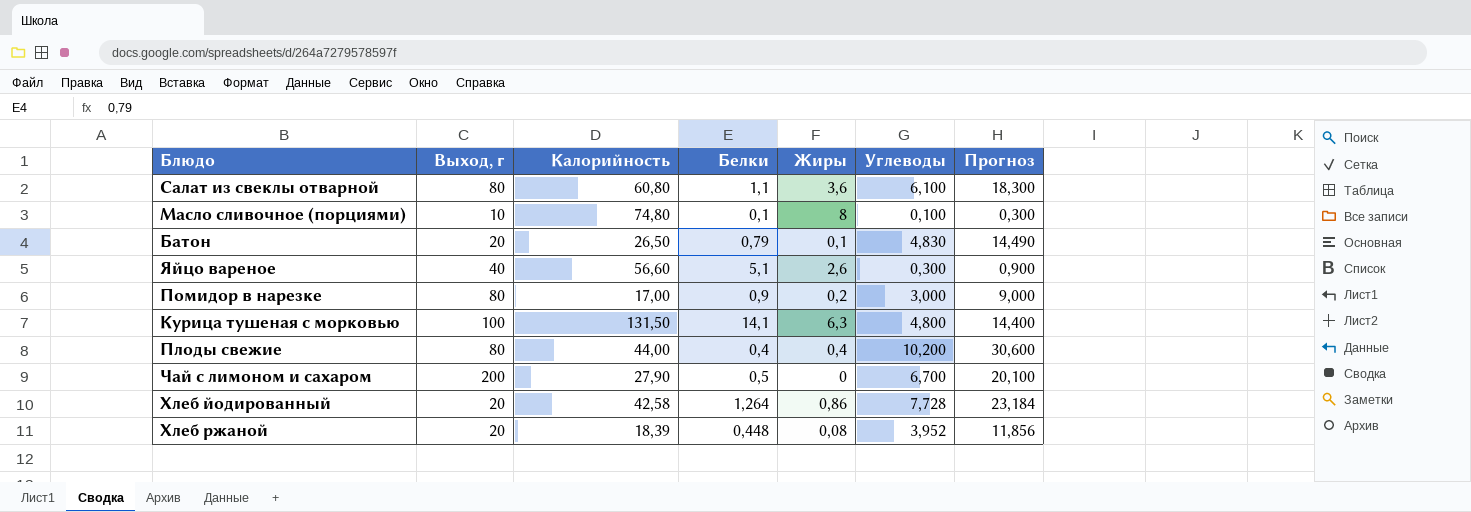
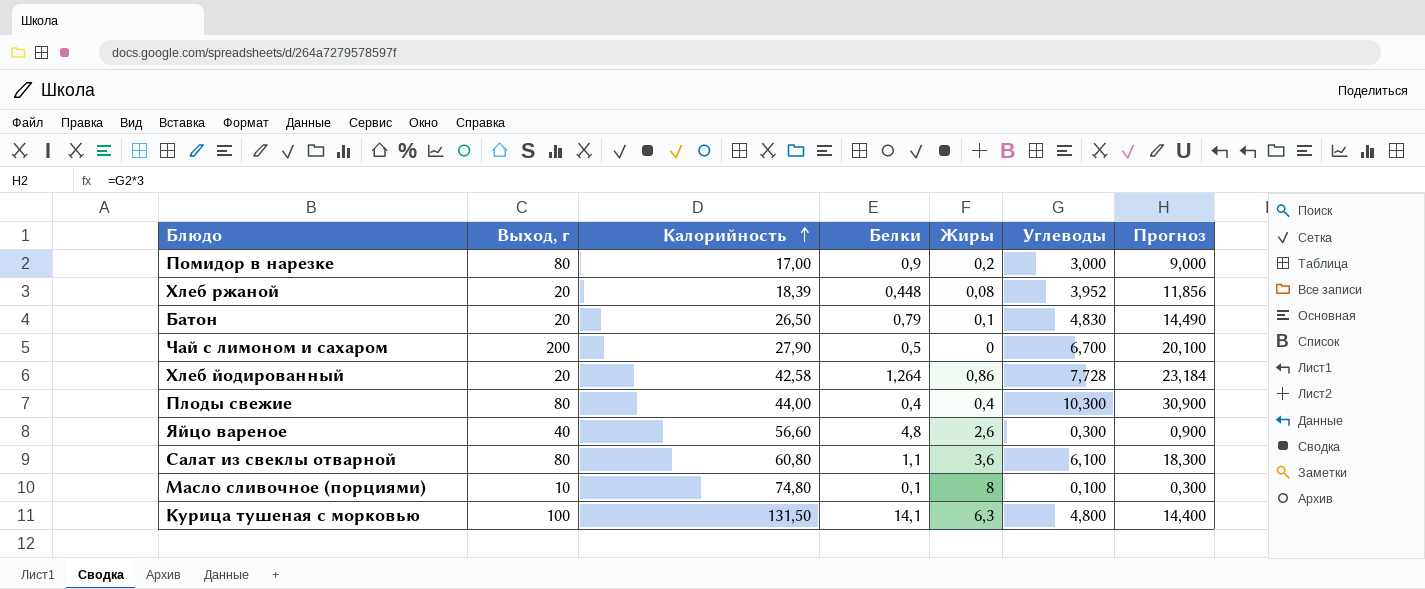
row order: none -> Калорийность ascending
Плоды свежие | Углеводы: 10,200 -> 10,300
Плоды свежие | Прогноз: 30,600 -> 30,900
Яйцо вареное | Белки: 5,1 -> 4,8

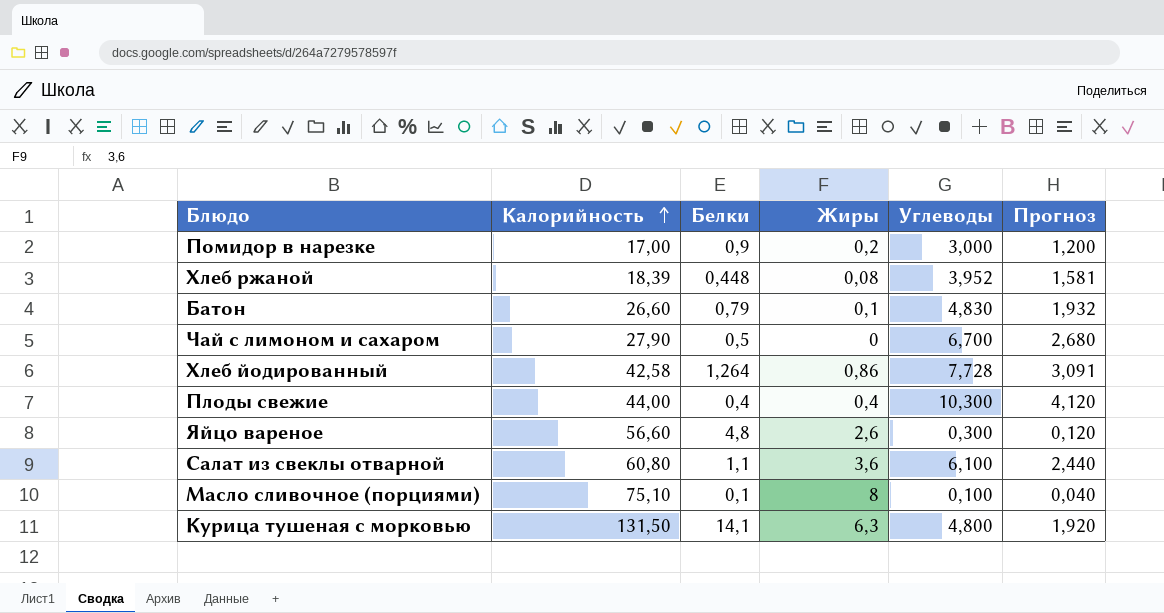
column Выход, г | position: 2 -> none
column Прогноз | formula: [Углеводы] * 3 -> [Углеводы] * 0,4
Батон | Калорийность: 26,50 -> 26,60
Масло сливочное (порциями) | Калорийность: 74,80 -> 75,10

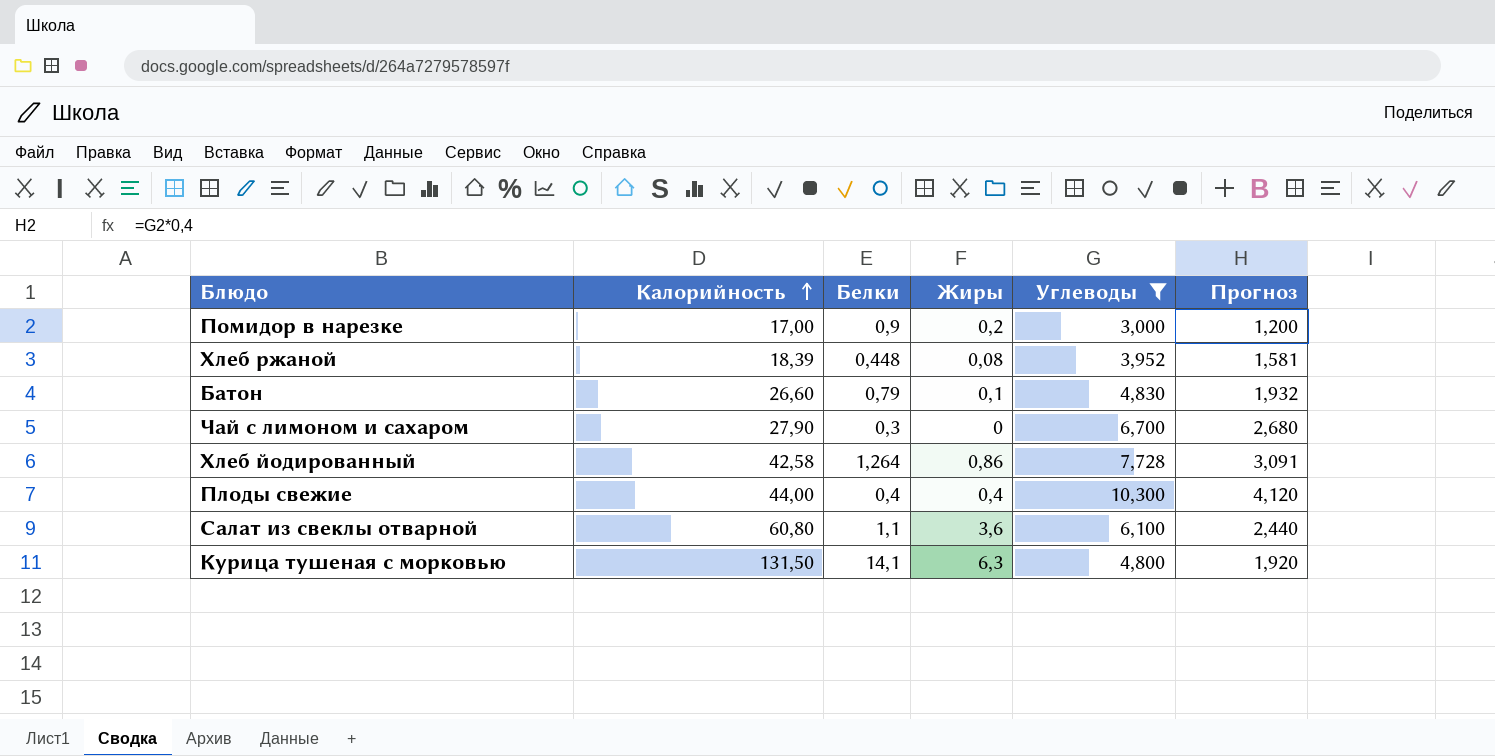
filter: none -> Углеводы >= 3,000
Чай с лимоном и сахаром | Белки: 0,5 -> 0,3

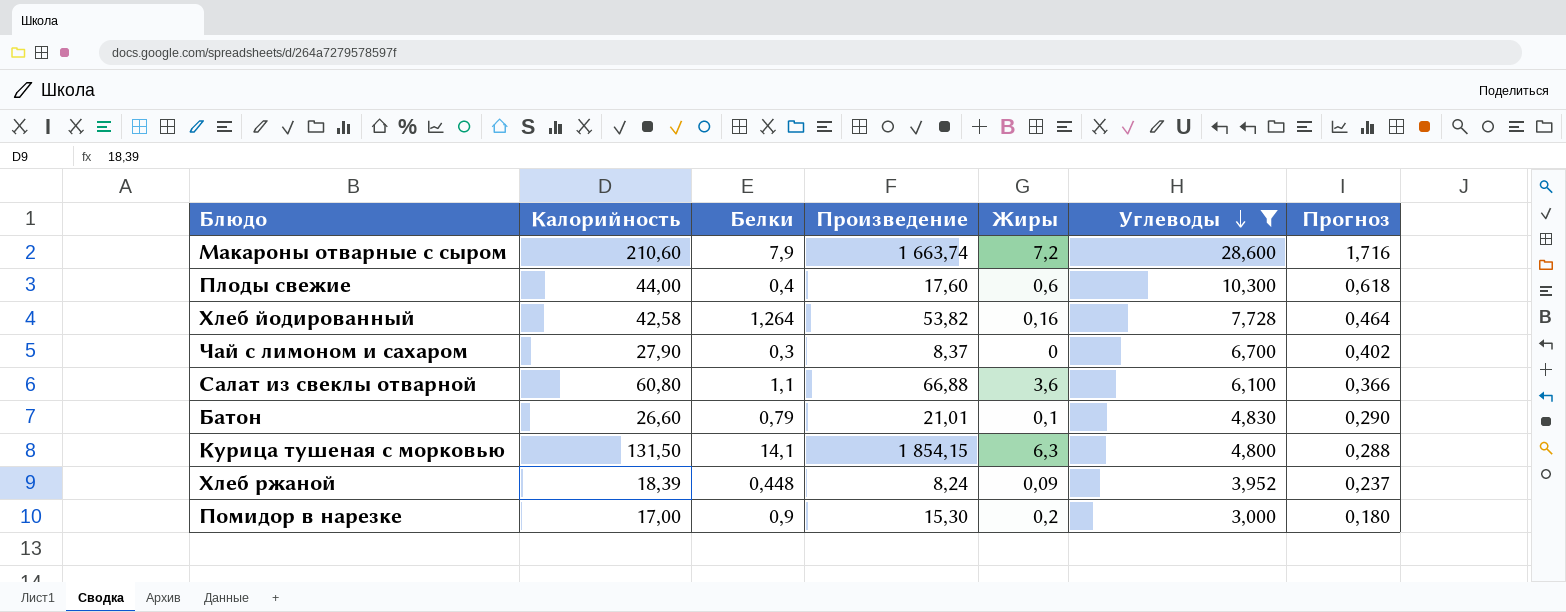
row order: Калорийность ascending -> Углеводы descending
column Произведение | formula: none -> [Калорийность] * [Белки]
column Прогноз | formula: [Углеводы] * 0,4 -> [Углеводы] * 0,06
row Макароны отварные с сыром: none -> 210,60 | 7,9 | 1 663,74 | 7,2 | 28,600 | 1,716
Плоды свежие | Жиры: 0,4 -> 0,6
Хлеб йодированный | Жиры: 0,86 -> 0,16
Хлеб ржаной | Жиры: 0,08 -> 0,09

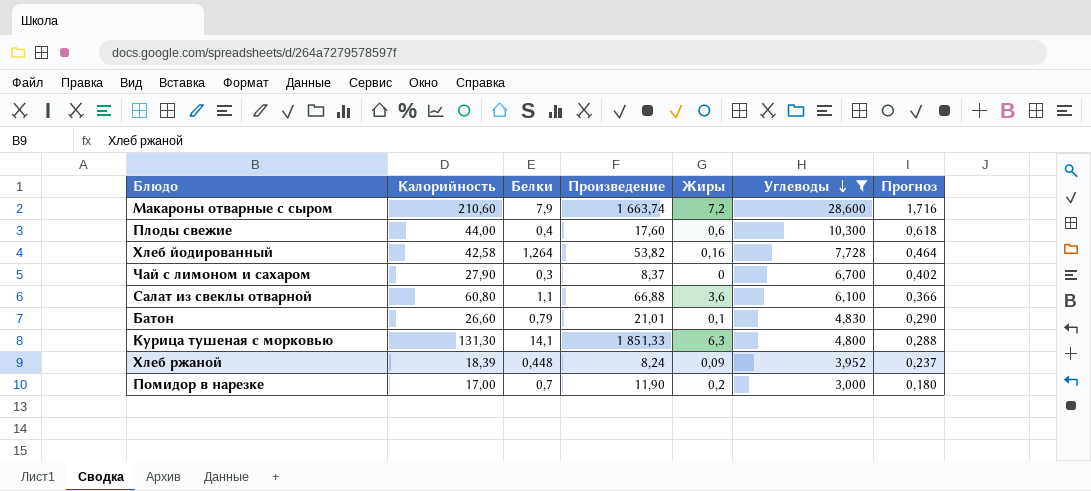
Курица тушеная с морковью | Калорийность: 131,50 -> 131,30
Курица тушеная с морковью | Произведение: 1 854,15 -> 1 851,33
Помидор в нарезке | Белки: 0,9 -> 0,7
Помидор в нарезке | Произведение: 15,30 -> 11,90

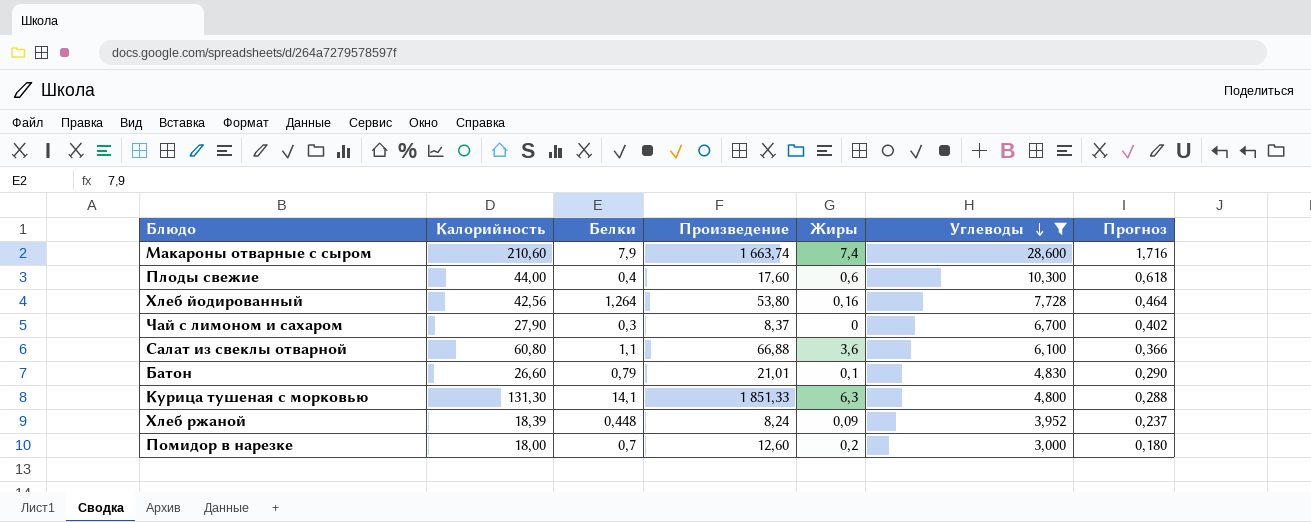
Макароны отварные с сыром | Жиры: 7,2 -> 7,4
Хлеб йодированный | Калорийность: 42,58 -> 42,56
Хлеб йодированный | Произведение: 53,82 -> 53,80
Помидор в нарезке | Калорийность: 17,00 -> 18,00
Помидор в нарезке | Произведение: 11,90 -> 12,60

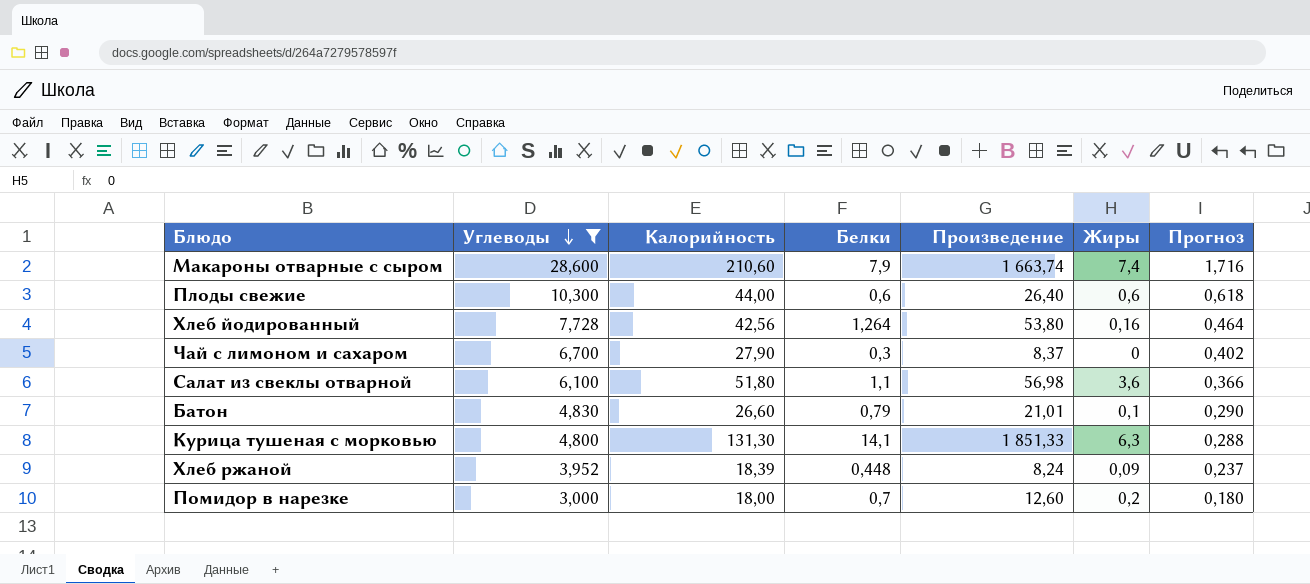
column Углеводы | position: 6 -> 2
Плоды свежие | Белки: 0,4 -> 0,6
Плоды свежие | Произведение: 17,60 -> 26,40
Салат из свеклы отварной | Калорийность: 60,80 -> 51,80
Салат из свеклы отварной | Произведение: 66,88 -> 56,98

